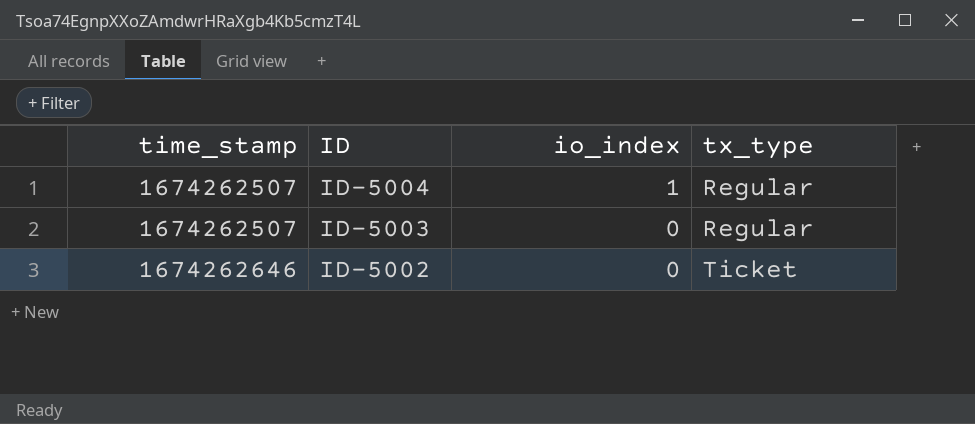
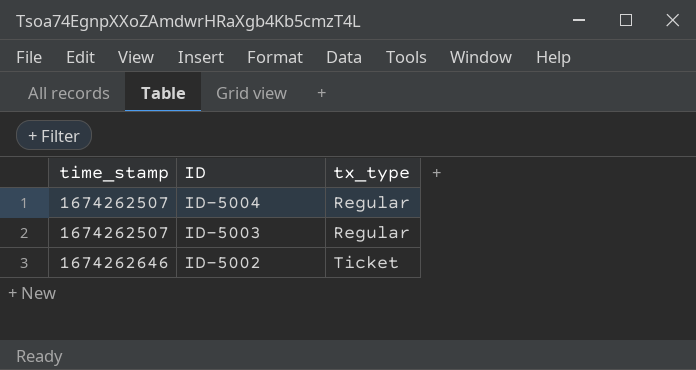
column io_index | position: 3 -> none

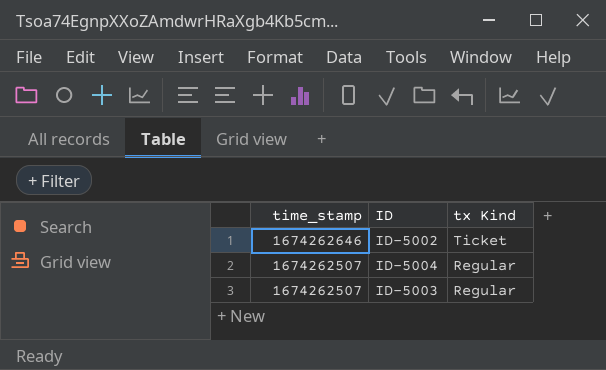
row order: time_stamp ascending -> time_stamp descending
column name: tx_type -> tx Kind

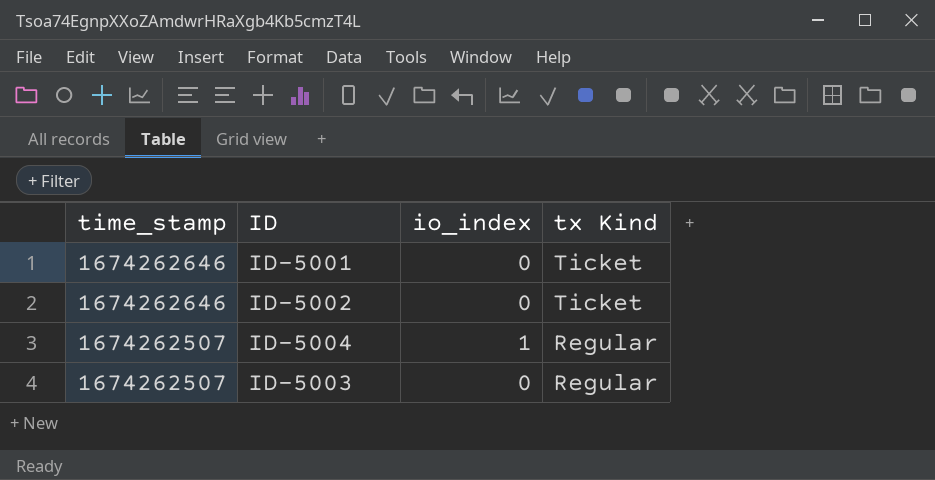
column io_index | position: none -> 3
row ID-5001: none -> 1674262646 | 0 | Ticket

